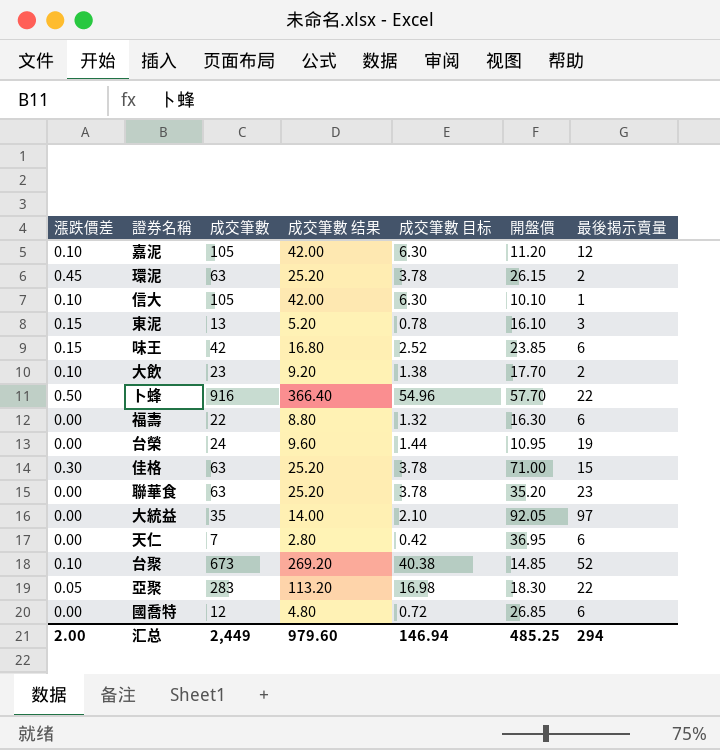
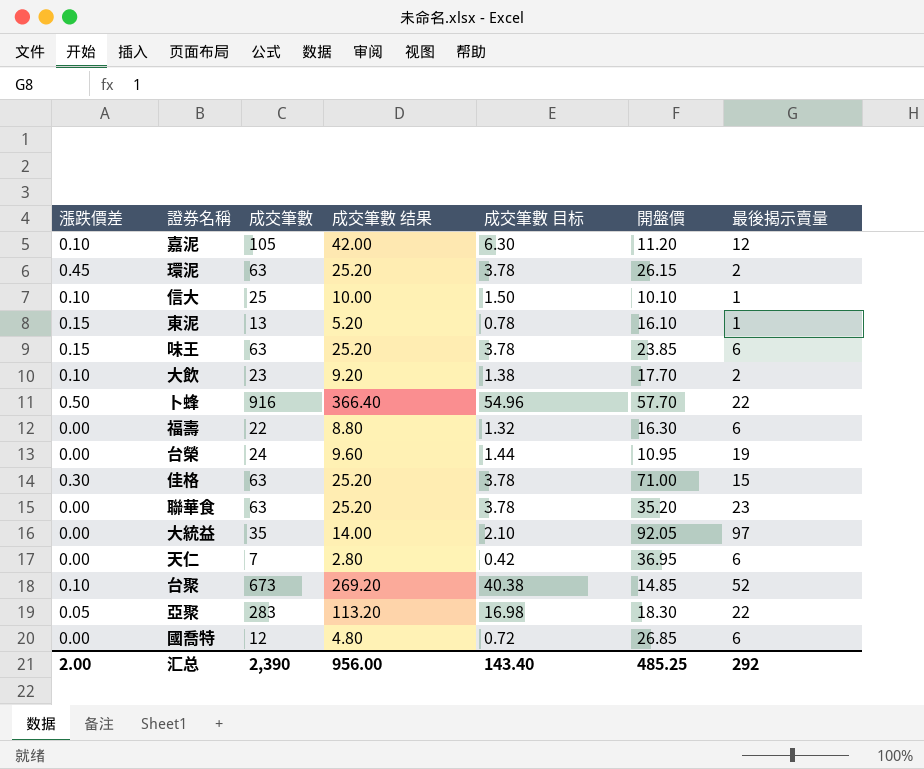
信大 | 成交筆數: 105 -> 25
信大 | 成交筆數 结果: 42.00 -> 10.00
信大 | 成交筆數 目标: 6.30 -> 1.50
東泥 | 最後揭示賣量: 3 -> 1
味王 | 成交筆數: 42 -> 63
味王 | 成交筆數 结果: 16.80 -> 25.20
味王 | 成交筆數 目标: 2.52 -> 3.78
汇总 | 成交筆數: 2,449 -> 2,390
汇总 | 成交筆數 结果: 979.60 -> 956.00
汇总 | 成交筆數 目标: 146.94 -> 143.40
汇总 | 最後揭示賣量: 294 -> 292

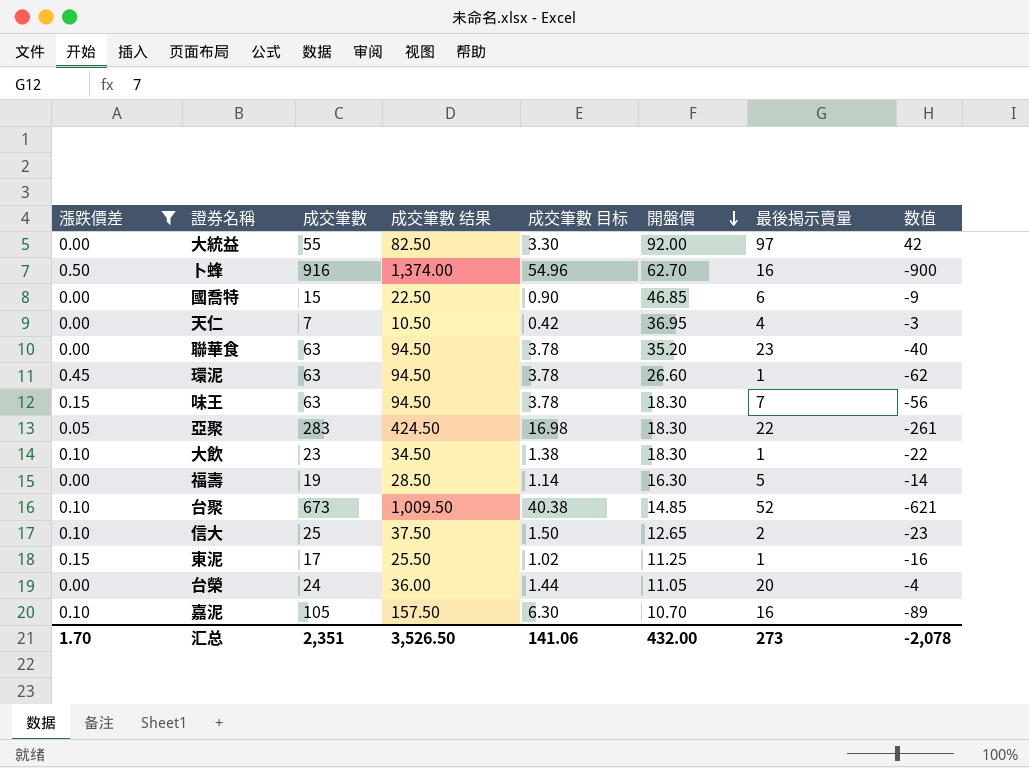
filter: none -> 漲跌價差 != 0.30
row order: none -> 開盤價 descending
column 成交筆數 结果 | formula: [成交筆數] * 0.4 -> [成交筆數] * 1.5
column 数值 | formula: none -> [最後揭示賣量] - [成交筆數]
大統益 | 成交筆數: 35 -> 55
大統益 | 成交筆數 目标: 2.10 -> 3.30
大統益 | 開盤價: 92.05 -> 92.00
卜蜂 | 開盤價: 57.70 -> 62.70
卜蜂 | 最後揭示賣量: 22 -> 16
國喬特 | 成交筆數: 12 -> 15
國喬特 | 成交筆數 目标: 0.72 -> 0.90
國喬特 | 開盤價: 26.85 -> 46.85
天仁 | 最後揭示賣量: 6 -> 4
環泥 | 開盤價: 26.15 -> 26.60
環泥 | 最後揭示賣量: 2 -> 1
味王 | 開盤價: 23.85 -> 18.30
味王 | 最後揭示賣量: 6 -> 7
大飲 | 開盤價: 17.70 -> 18.30
大飲 | 最後揭示賣量: 2 -> 1
福壽 | 成交筆數: 22 -> 19
福壽 | 成交筆數 目标: 1.32 -> 1.14
福壽 | 最後揭示賣量: 6 -> 5
信大 | 開盤價: 10.10 -> 12.65
信大 | 最後揭示賣量: 1 -> 2
東泥 | 成交筆數: 13 -> 17
東泥 | 成交筆數 目标: 0.78 -> 1.02
東泥 | 開盤價: 16.10 -> 11.25
台榮 | 開盤價: 10.95 -> 11.05
台榮 | 最後揭示賣量: 19 -> 20
嘉泥 | 開盤價: 11.20 -> 10.70
嘉泥 | 最後揭示賣量: 12 -> 16
汇总 | 漲跌價差: 2.00 -> 1.70
汇总 | 成交筆數: 2,390 -> 2,351
汇总 | 成交筆數 结果: 956.00 -> 3,526.50
汇总 | 成交筆數 目标: 143.40 -> 141.06
汇总 | 開盤價: 485.25 -> 432.00
汇总 | 最後揭示賣量: 292 -> 273

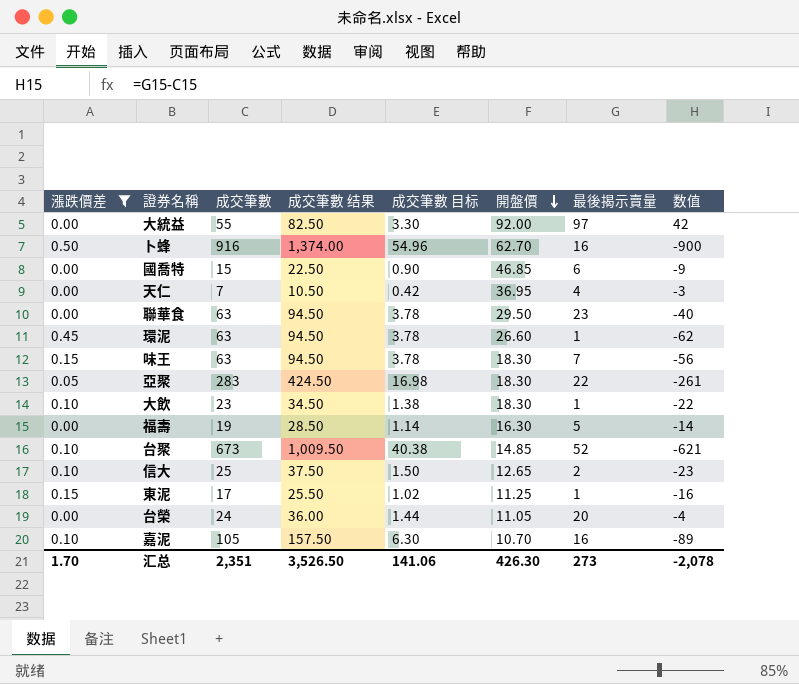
聯華食 | 開盤價: 35.20 -> 29.50
汇总 | 開盤價: 432.00 -> 426.30

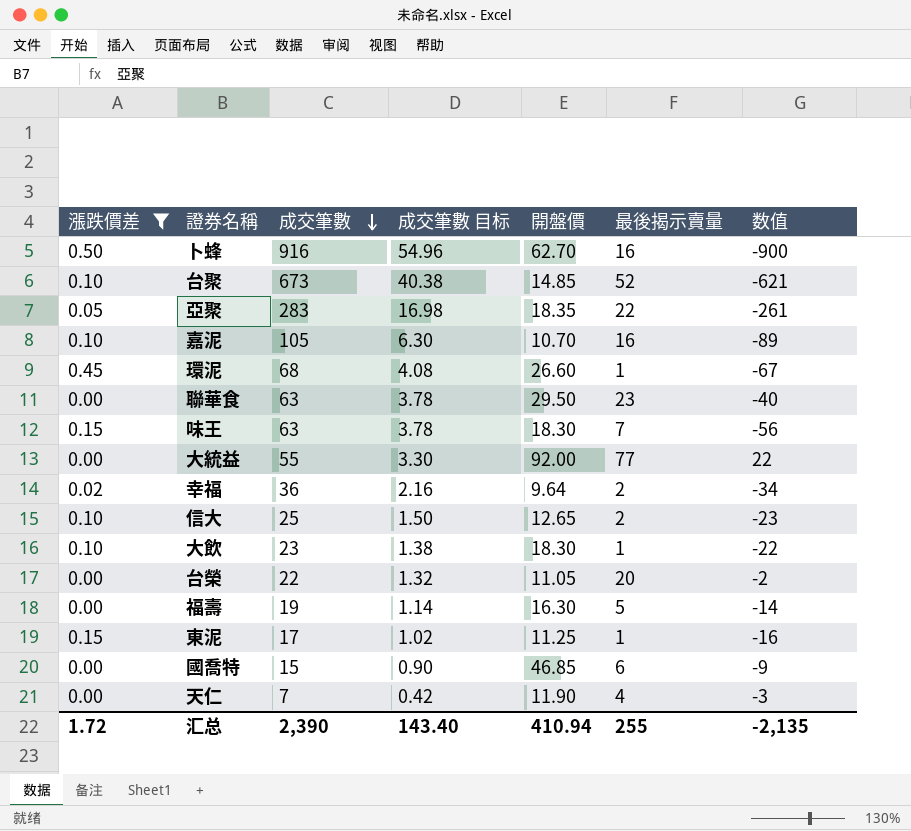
row order: 開盤價 descending -> 成交筆數 descending
column 成交筆數 结果 | formula: [成交筆數] * 1.5 -> none
亞聚 | 開盤價: 18.30 -> 18.35
環泥 | 成交筆數: 63 -> 68
環泥 | 成交筆數 目标: 3.78 -> 4.08
環泥 | 数值: -62 -> -67
大統益 | 最後揭示賣量: 97 -> 77
大統益 | 数值: 42 -> 22
row 幸福: none -> 0.02 | 36 | 2.16 | 9.64 | 2 | -34
台榮 | 成交筆數: 24 -> 22
台榮 | 成交筆數 目标: 1.44 -> 1.32
台榮 | 数值: -4 -> -2
天仁 | 開盤價: 36.95 -> 11.90
汇总 | 漲跌價差: 1.70 -> 1.72
汇总 | 成交筆數: 2,351 -> 2,390
汇总 | 成交筆數 目标: 141.06 -> 143.40
汇总 | 開盤價: 426.30 -> 410.94
汇总 | 最後揭示賣量: 273 -> 255
汇总 | 数值: -2,078 -> -2,135

